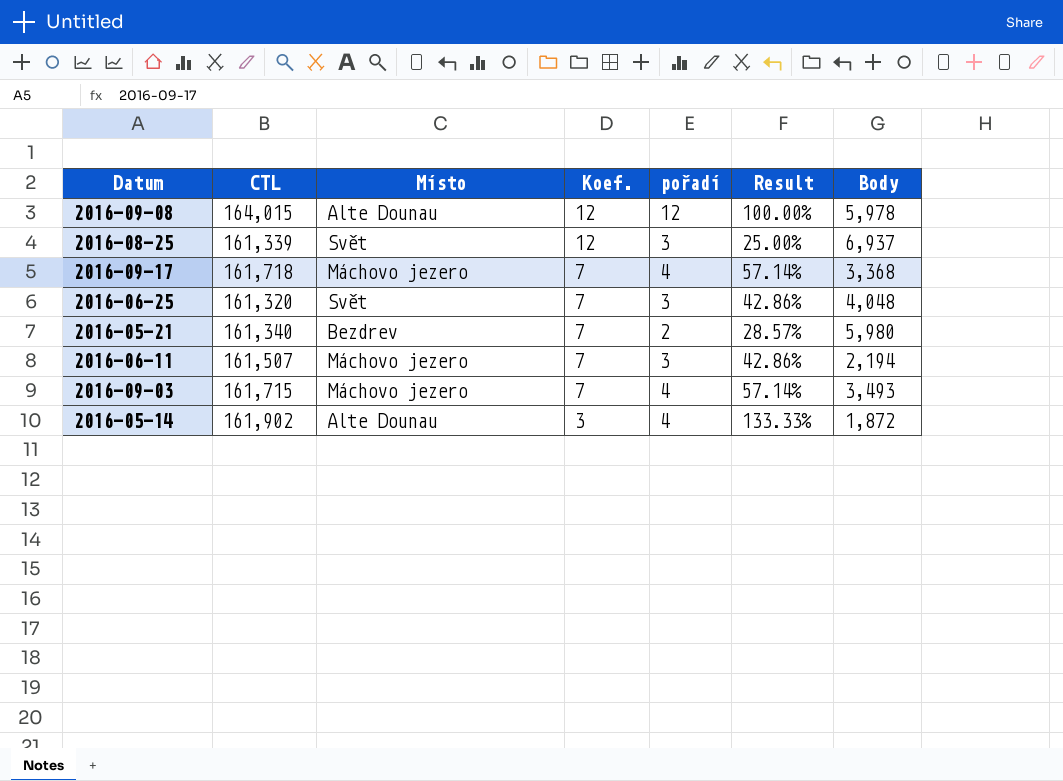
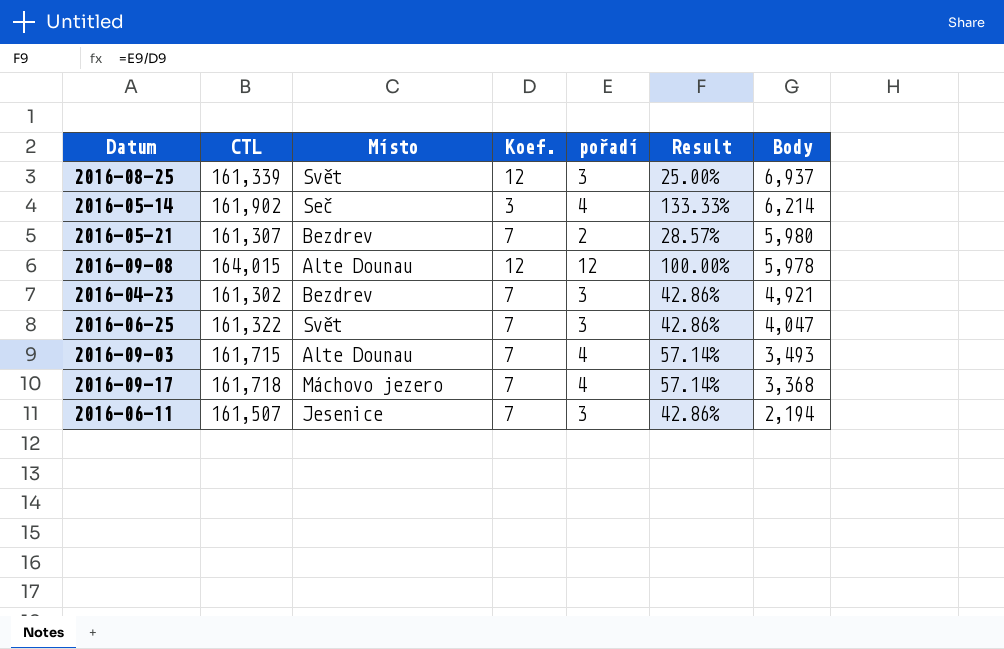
row order: Koef. descending -> Body descending
2016-05-14 | Místo: Alte Dounau -> Seč
2016-05-14 | Body: 1,872 -> 6,214
2016-05-21 | CTL: 161,340 -> 161,307
row 2016-04-23: none -> 161,302 | Bezdrev | 7 | 3 | 42.86% | 4,921
2016-06-25 | CTL: 161,320 -> 161,322
2016-06-25 | Body: 4,048 -> 4,047
2016-09-03 | Místo: Máchovo jezero -> Alte Dounau
2016-06-11 | Místo: Máchovo jezero -> Jesenice

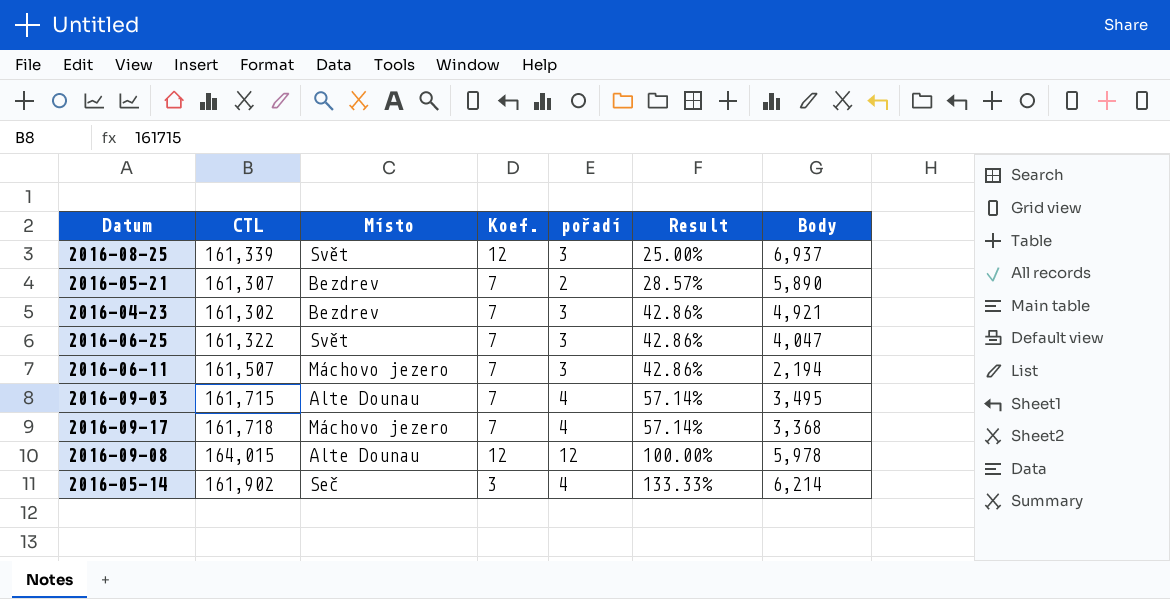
row order: Body descending -> Result ascending
2016-05-21 | Body: 5,980 -> 5,890
2016-06-11 | Místo: Jesenice -> Máchovo jezero
2016-09-03 | Body: 3,493 -> 3,495

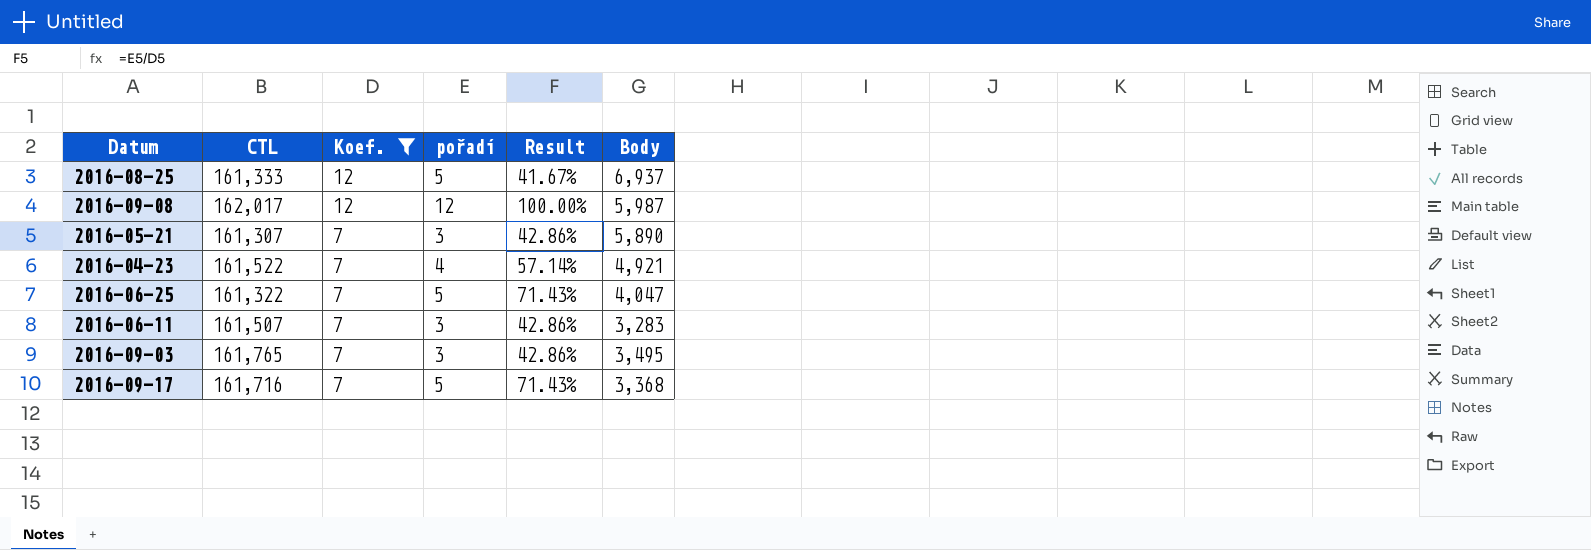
filter: none -> Koef. != 3
row order: Result ascending -> Koef. descending
column Místo | position: 3 -> none
2016-08-25 | CTL: 161,339 -> 161,333
2016-08-25 | pořadí: 3 -> 5
2016-08-25 | Result: 25.00% -> 41.67%
2016-09-08 | CTL: 164,015 -> 162,017
2016-09-08 | Body: 5,978 -> 5,987
2016-05-21 | pořadí: 2 -> 3
2016-05-21 | Result: 28.57% -> 42.86%
2016-04-23 | CTL: 161,302 -> 161,522
2016-04-23 | pořadí: 3 -> 4
2016-04-23 | Result: 42.86% -> 57.14%
2016-06-25 | pořadí: 3 -> 5
2016-06-25 | Result: 42.86% -> 71.43%
2016-06-11 | Body: 2,194 -> 3,283
2016-09-03 | CTL: 161,715 -> 161,765
2016-09-03 | pořadí: 4 -> 3
2016-09-03 | Result: 57.14% -> 42.86%
2016-09-17 | CTL: 161,718 -> 161,716
2016-09-17 | pořadí: 4 -> 5
2016-09-17 | Result: 57.14% -> 71.43%

